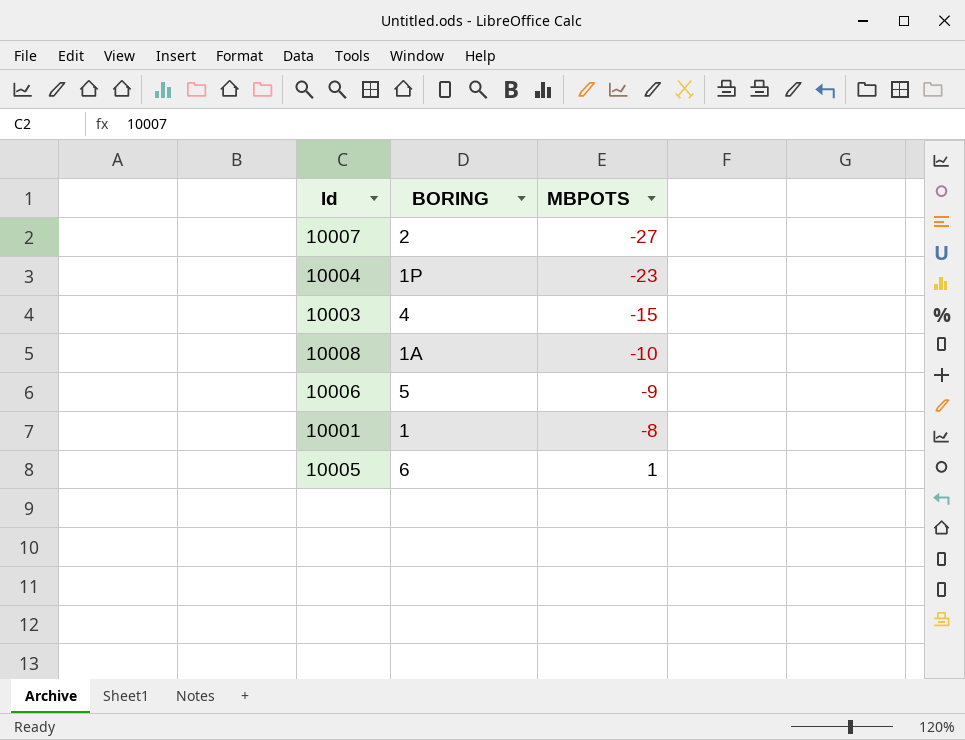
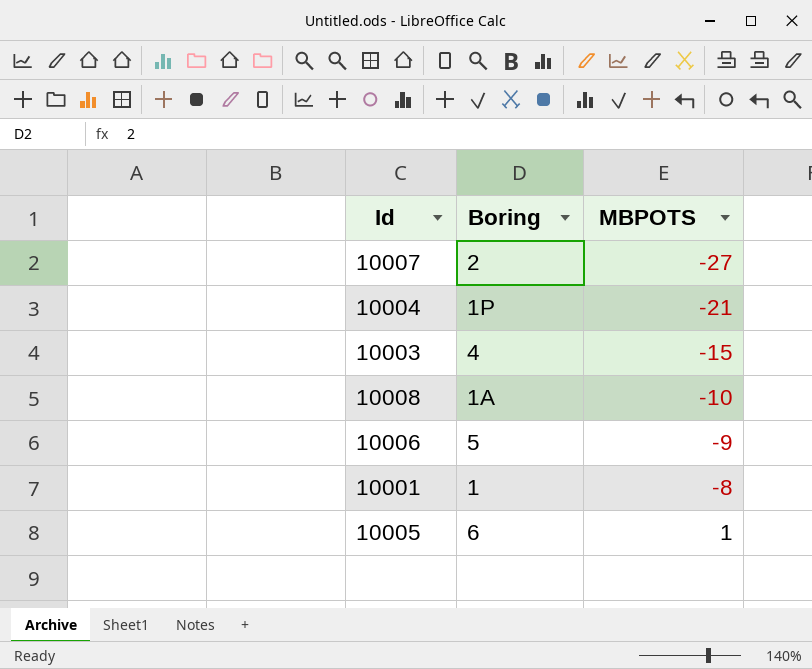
column name: BORING -> Boring
10004 | MBPOTS: -23 -> -21

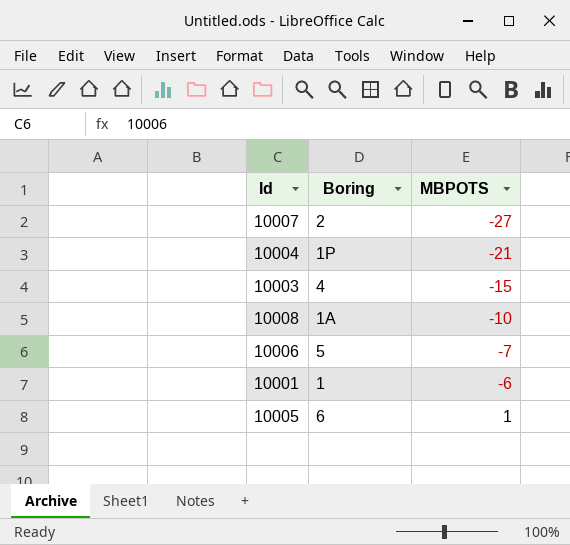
10006 | MBPOTS: -9 -> -7
10001 | MBPOTS: -8 -> -6

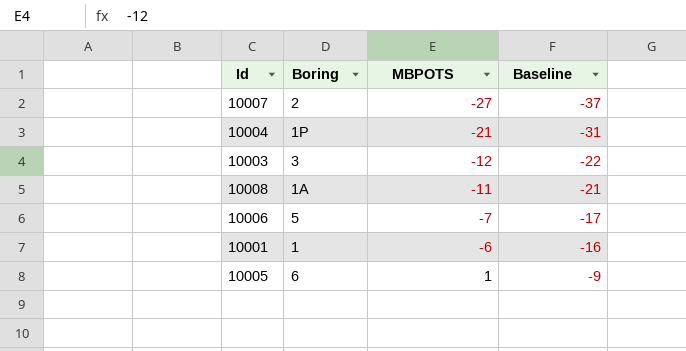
column Baseline | formula: none -> [MBPOTS] - 10
10003 | Boring: 4 -> 3
10003 | MBPOTS: -15 -> -12
10008 | MBPOTS: -10 -> -11

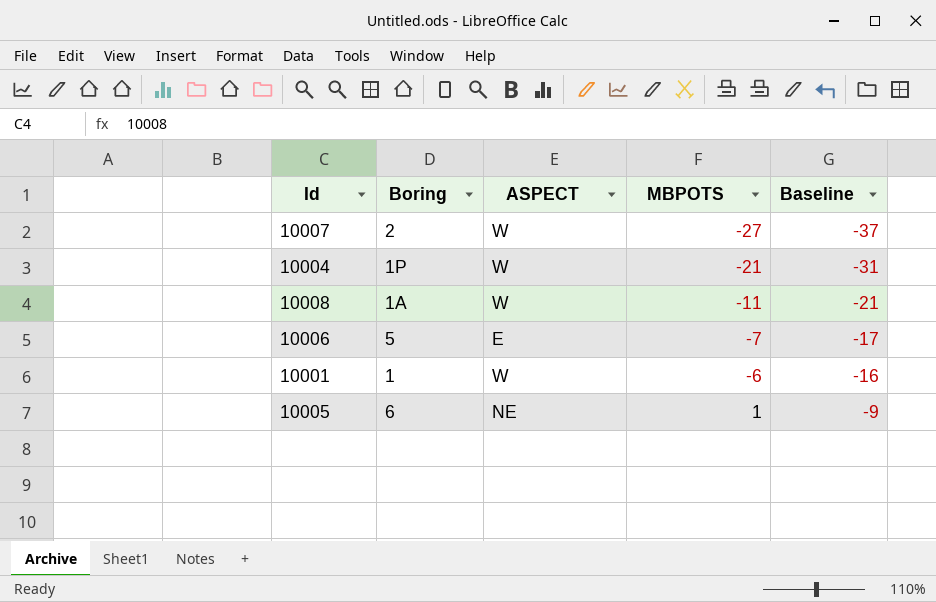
column ASPECT | position: none -> 3
row 10003: 3 | -12 | -22 -> none

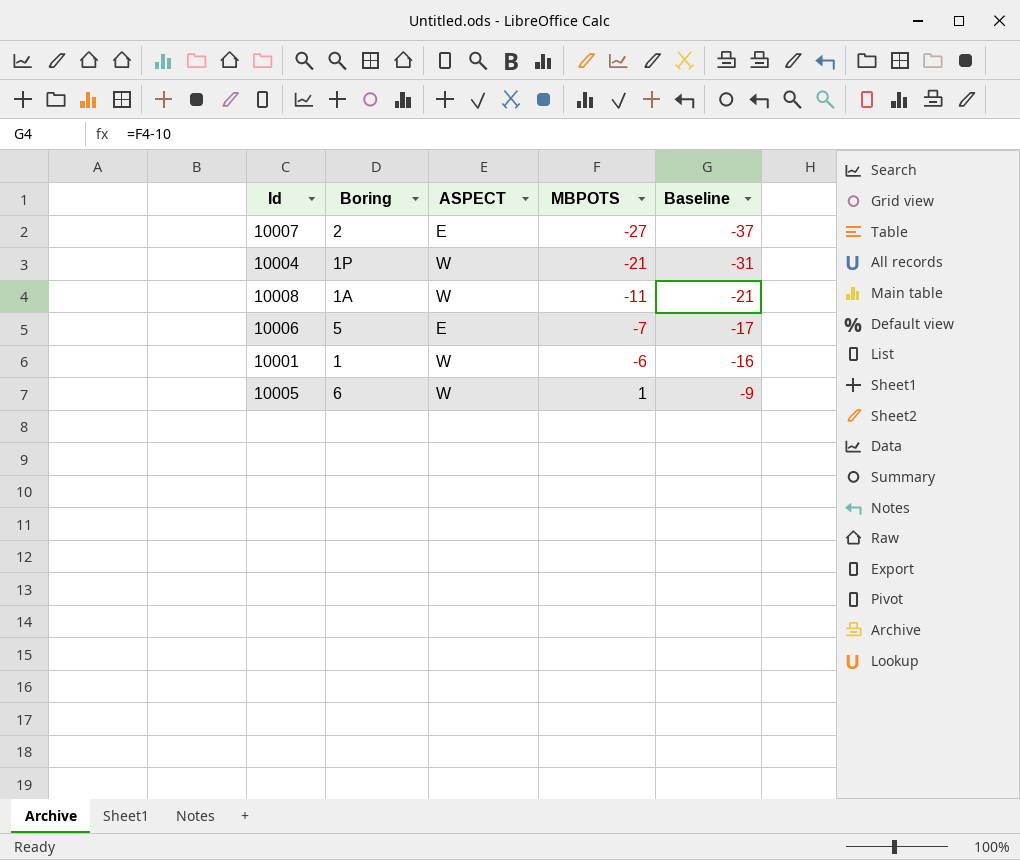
10007 | ASPECT: W -> E
10005 | ASPECT: NE -> W

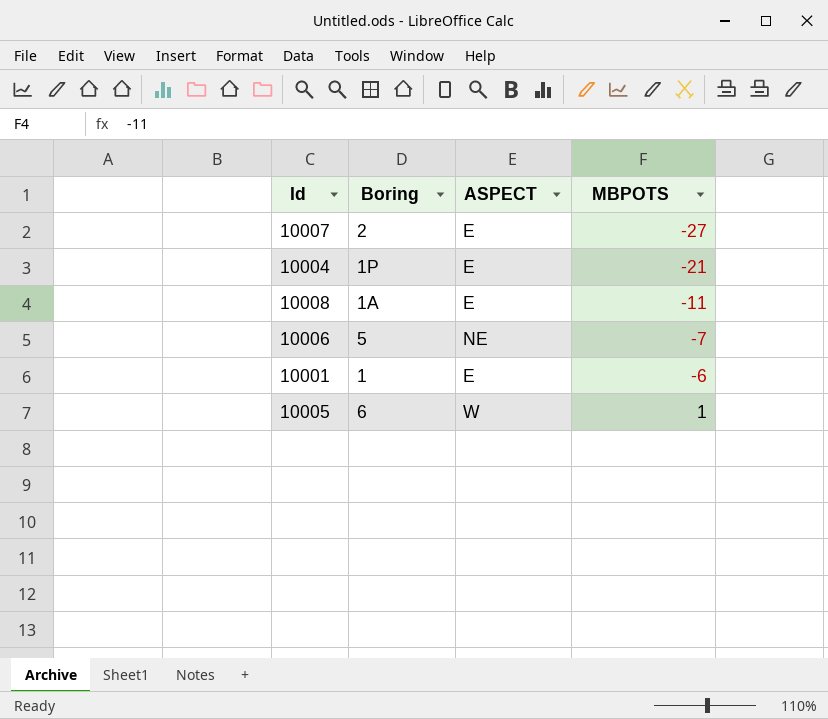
column Baseline | formula: [MBPOTS] - 10 -> none
10004 | ASPECT: W -> E
10008 | ASPECT: W -> E
10006 | ASPECT: E -> NE
10001 | ASPECT: W -> E

